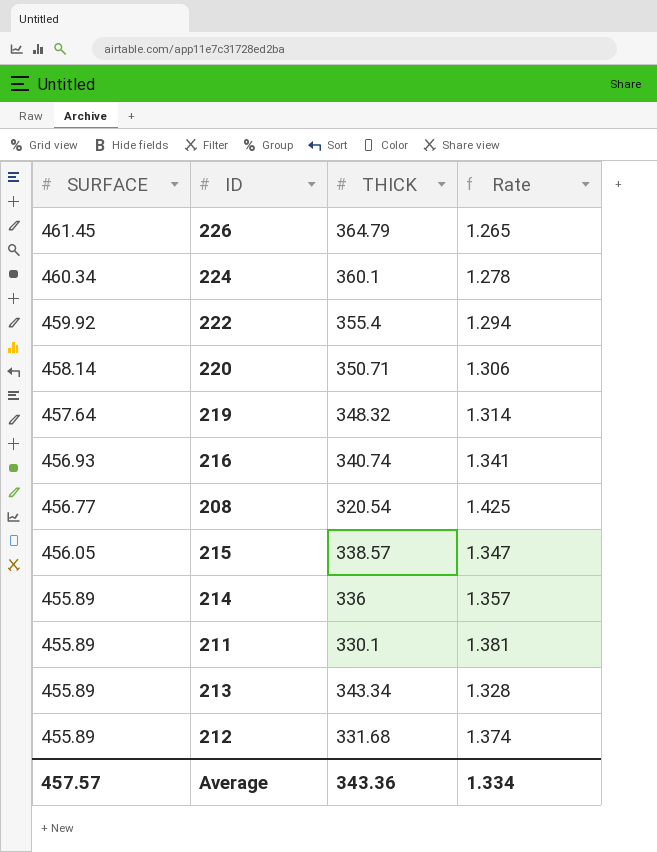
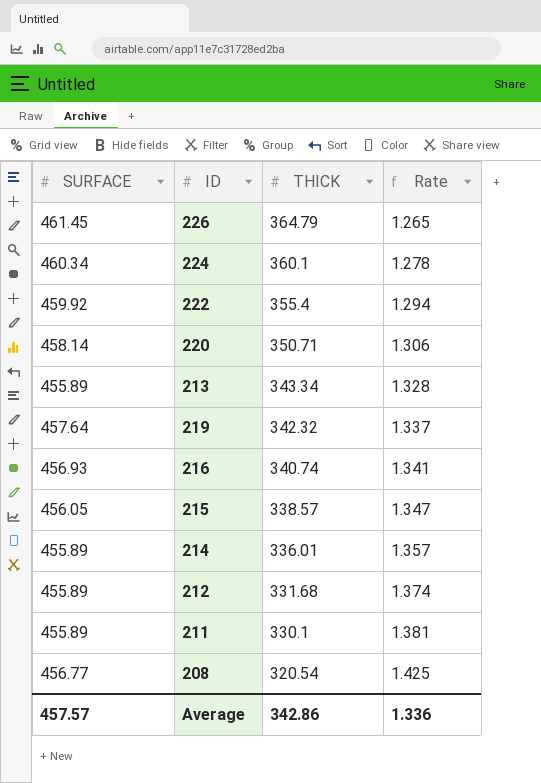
row order: SURFACE descending -> THICK descending
219 | THICK: 348.32 -> 342.32
219 | Rate: 1.314 -> 1.337
214 | THICK: 336 -> 336.01
Average | THICK: 343.36 -> 342.86
Average | Rate: 1.334 -> 1.336

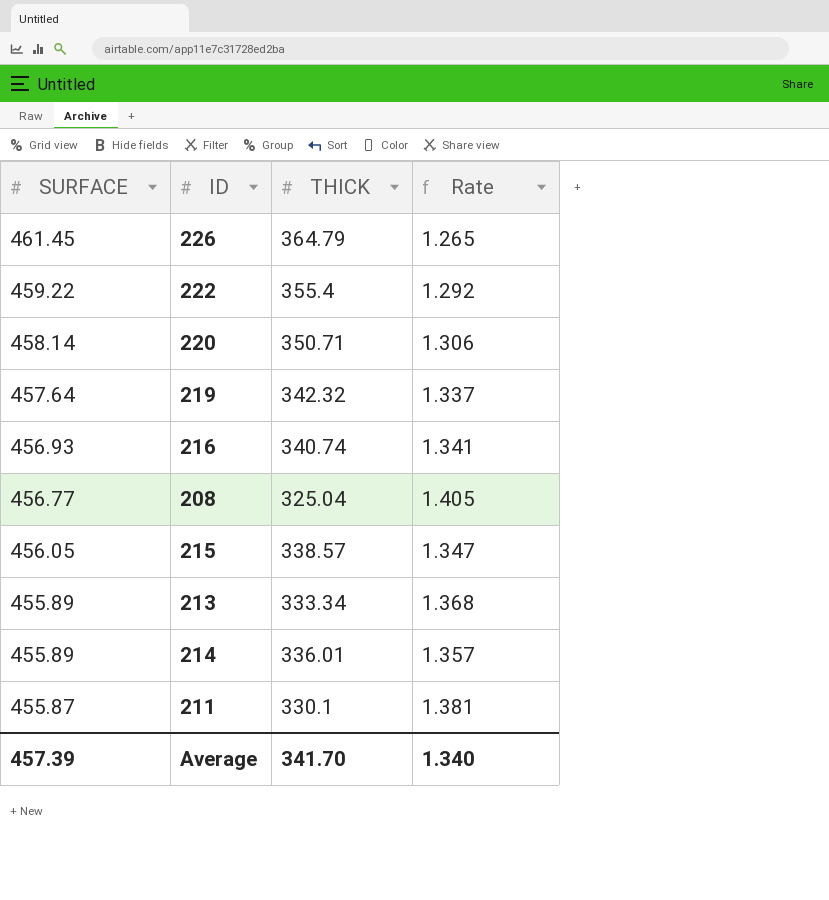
row order: THICK descending -> SURFACE descending
row 224: 460.34 | 360.1 | 1.278 -> none
row 212: 455.89 | 331.68 | 1.374 -> none
222 | SURFACE: 459.92 -> 459.22
222 | Rate: 1.294 -> 1.292
208 | THICK: 320.54 -> 325.04
208 | Rate: 1.425 -> 1.405
213 | THICK: 343.34 -> 333.34
213 | Rate: 1.328 -> 1.368
211 | SURFACE: 455.89 -> 455.87
Average | SURFACE: 457.57 -> 457.39
Average | THICK: 342.86 -> 341.70
Average | Rate: 1.336 -> 1.340

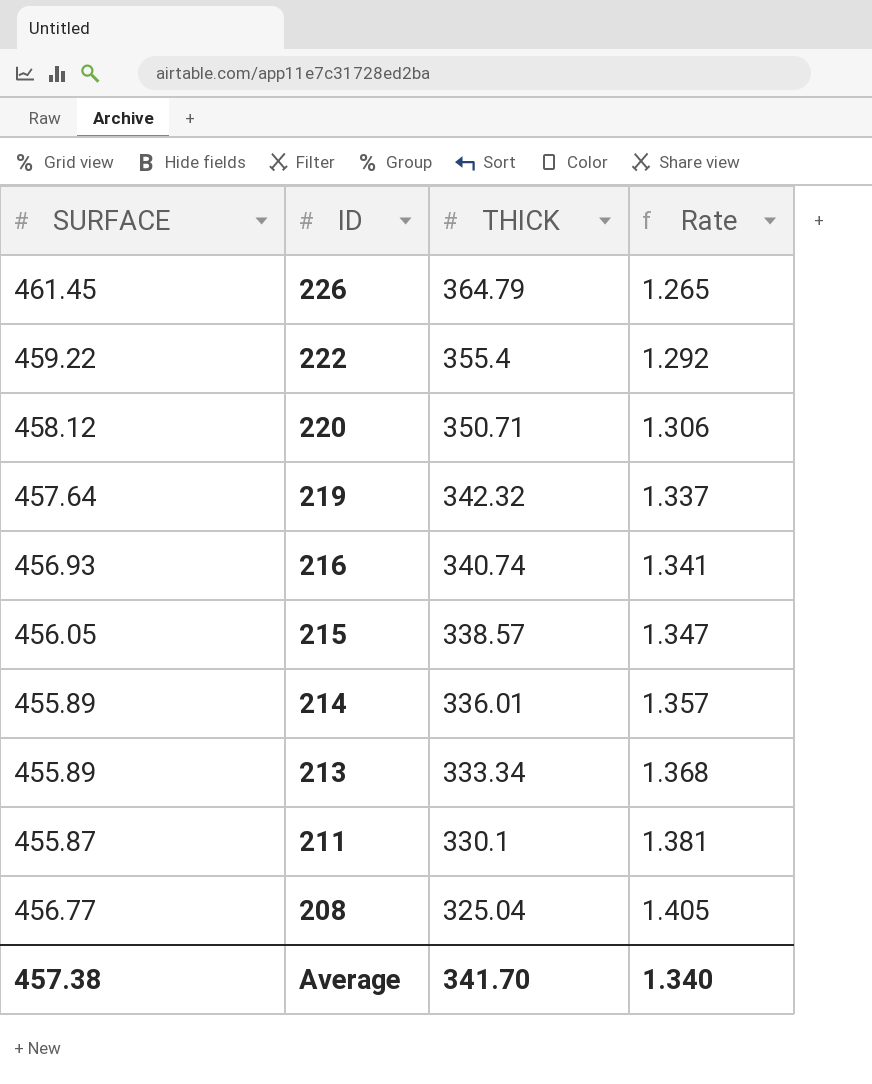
row order: SURFACE descending -> ID descending
220 | SURFACE: 458.14 -> 458.12
Average | SURFACE: 457.39 -> 457.38

